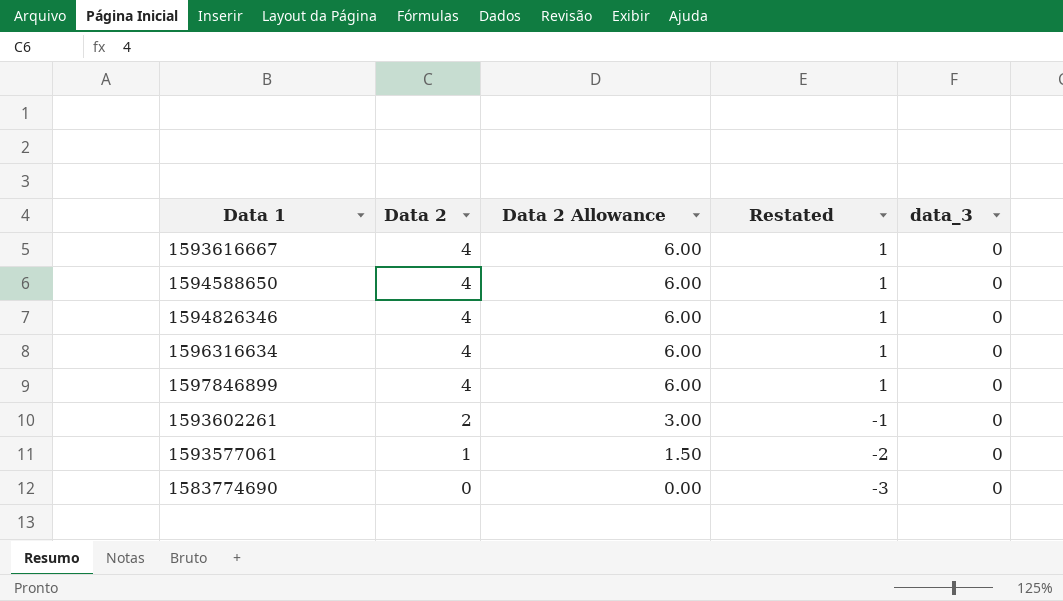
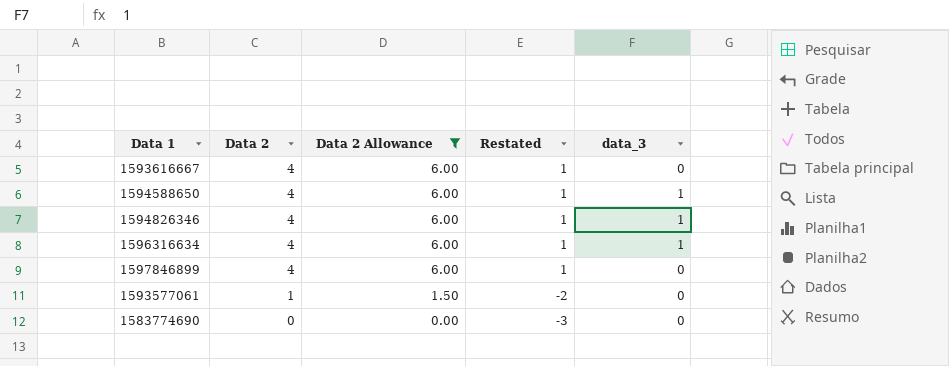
filter: none -> Data 2 Allowance != 3.00
1594588650 | data_3: 0 -> 1
1594826346 | data_3: 0 -> 1
1596316634 | data_3: 0 -> 1

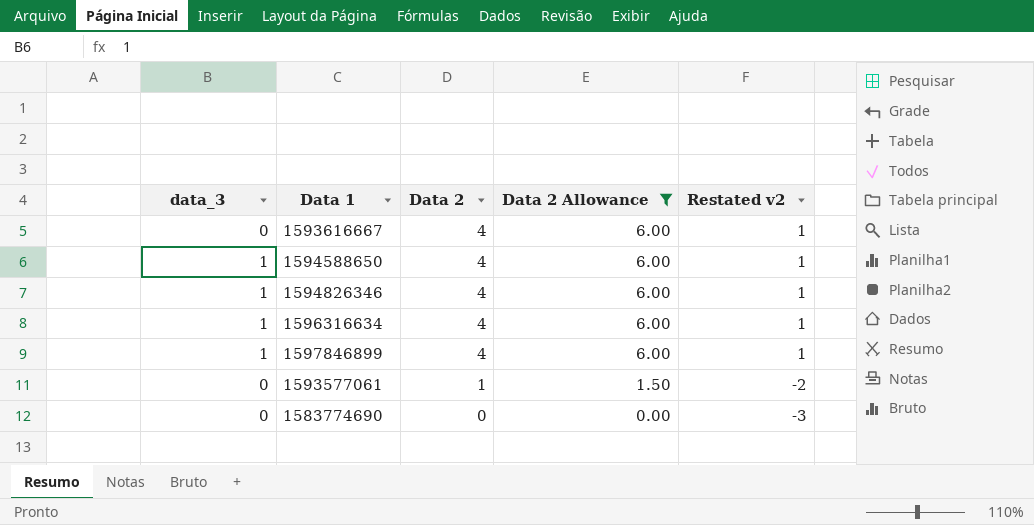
column data_3 | position: 5 -> 1
column name: Restated -> Restated v2
1597846899 | data_3: 0 -> 1

